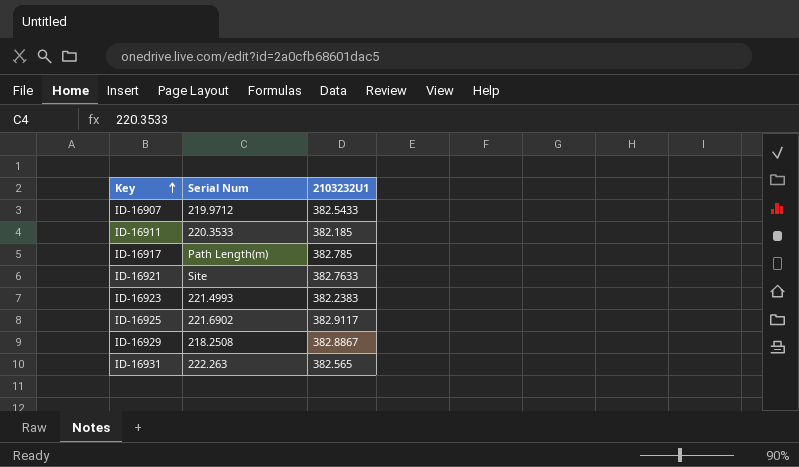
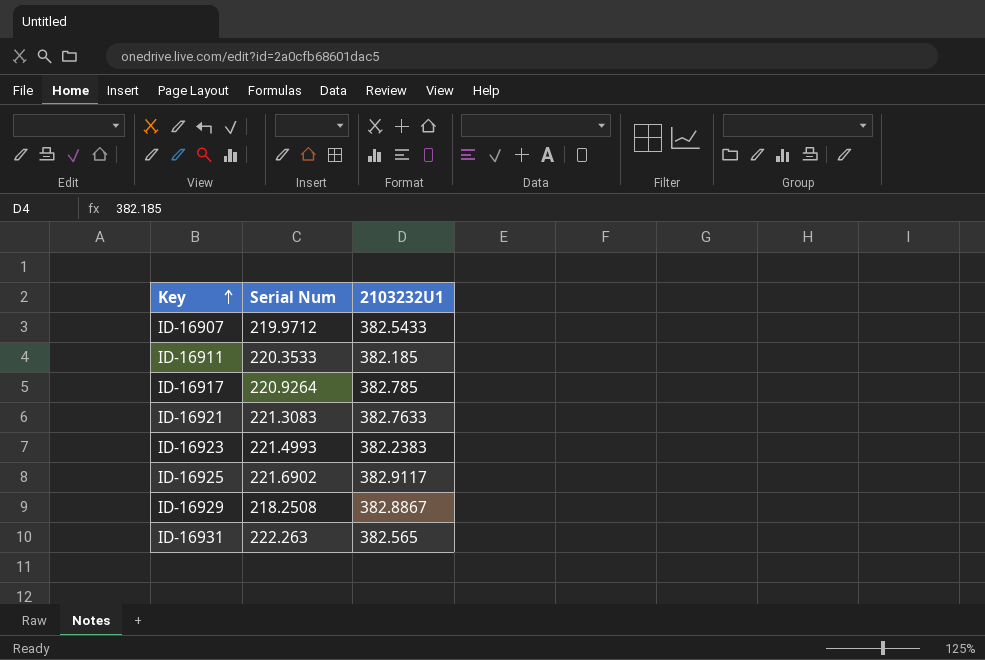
ID-16917 | Serial Num: Path Length(m) -> 220.9264
ID-16921 | Serial Num: Site -> 221.3083

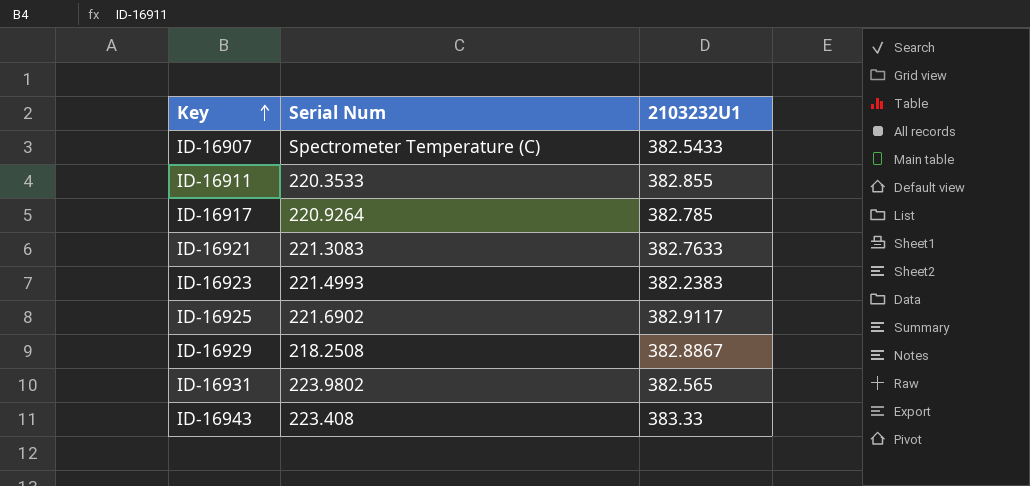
ID-16907 | Serial Num: 219.9712 -> Spectrometer Temperature (C)
ID-16911 | 2103232U1: 382.185 -> 382.855
ID-16931 | Serial Num: 222.263 -> 223.9802
row ID-16943: none -> 223.408 | 383.33

